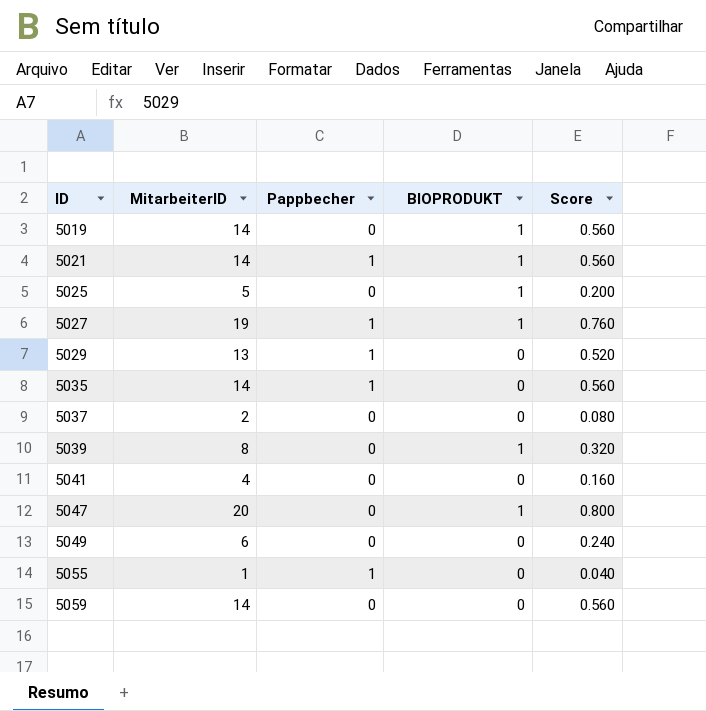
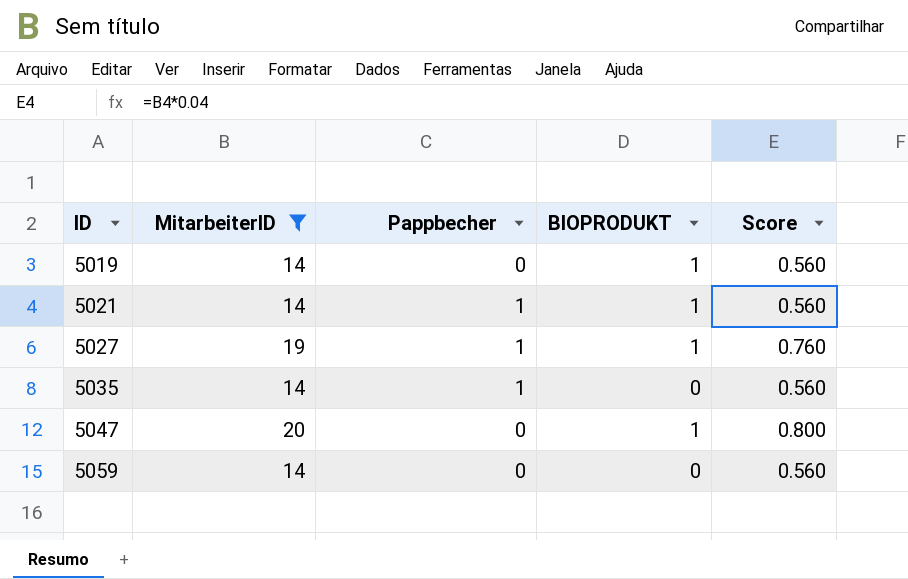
filter: none -> MitarbeiterID >= 14

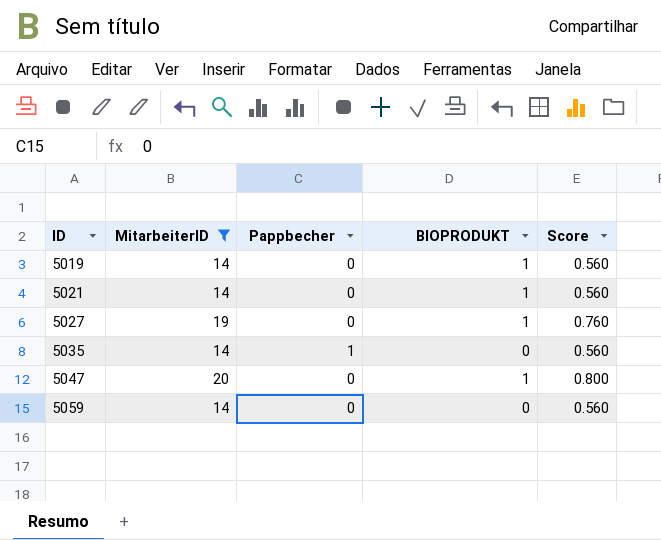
5021 | Pappbecher: 1 -> 0
5027 | Pappbecher: 1 -> 0

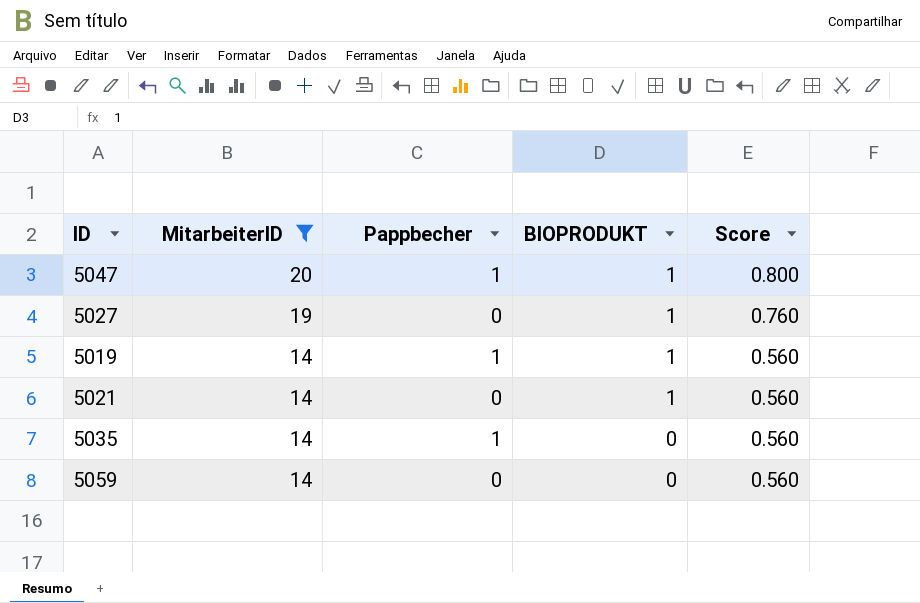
row order: ID ascending -> MitarbeiterID descending
5047 | Pappbecher: 0 -> 1
5019 | Pappbecher: 0 -> 1

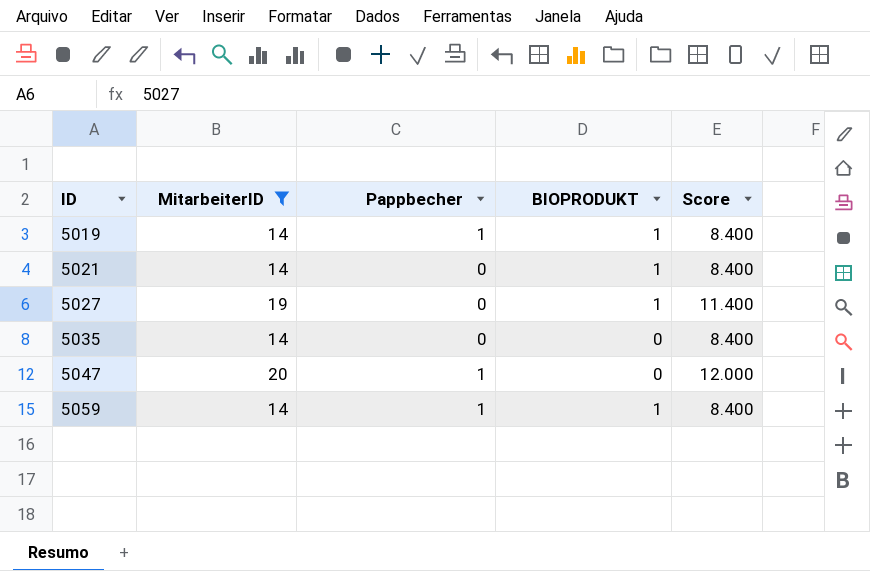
row order: MitarbeiterID descending -> ID ascending
column Score | formula: [MitarbeiterID] * 0.04 -> [MitarbeiterID] * 0.6
5035 | Pappbecher: 1 -> 0
5047 | BIOPRODUKT: 1 -> 0
5059 | Pappbecher: 0 -> 1
5059 | BIOPRODUKT: 0 -> 1

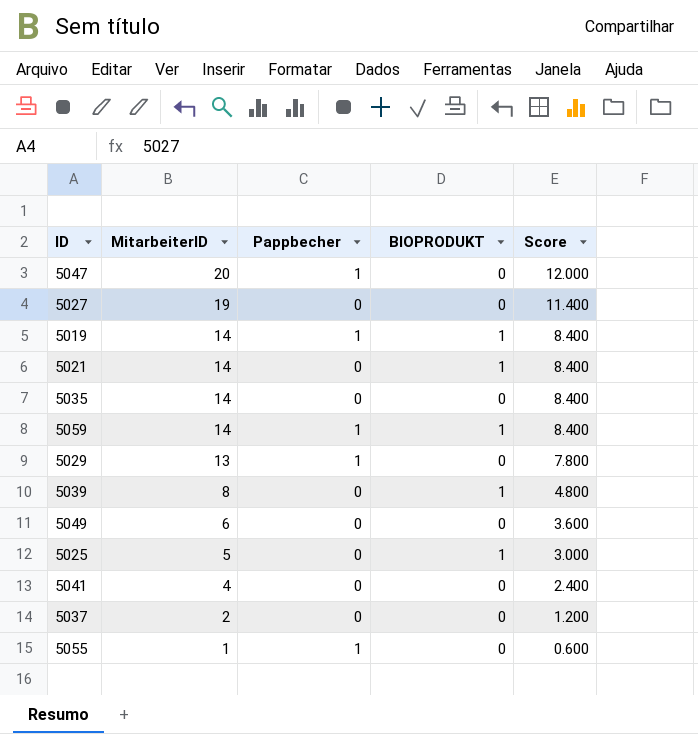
filter: MitarbeiterID >= 14 -> none
row order: ID ascending -> MitarbeiterID descending
5027 | BIOPRODUKT: 1 -> 0

